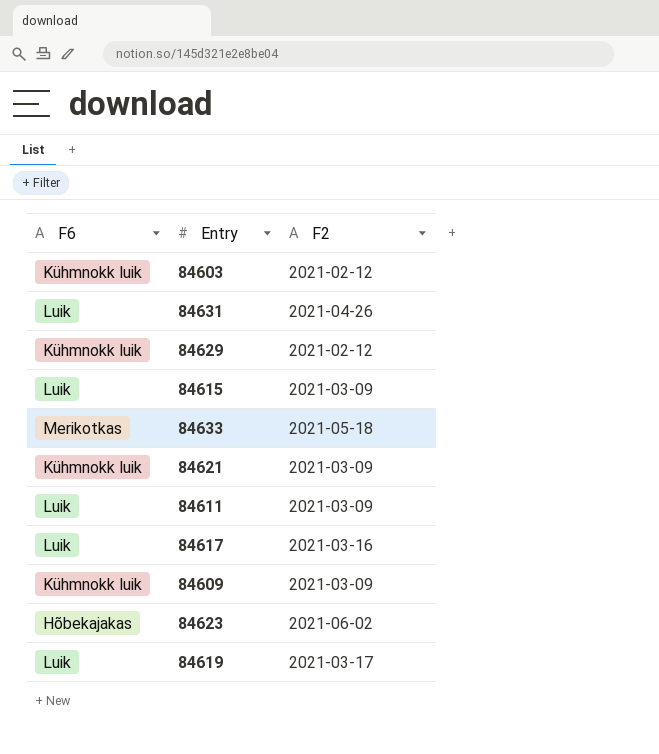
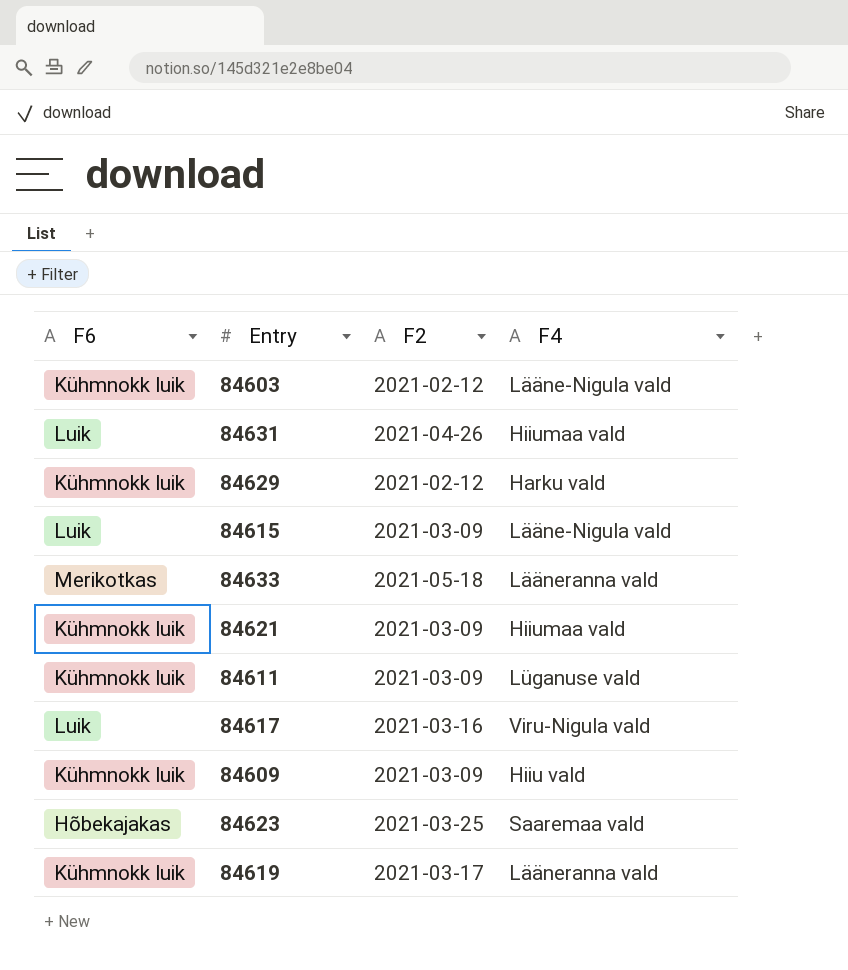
column F4 | position: none -> 4
84611 | F6: Luik -> Kühmnokk luik
84623 | F2: 2021-06-02 -> 2021-03-25
84619 | F6: Luik -> Kühmnokk luik

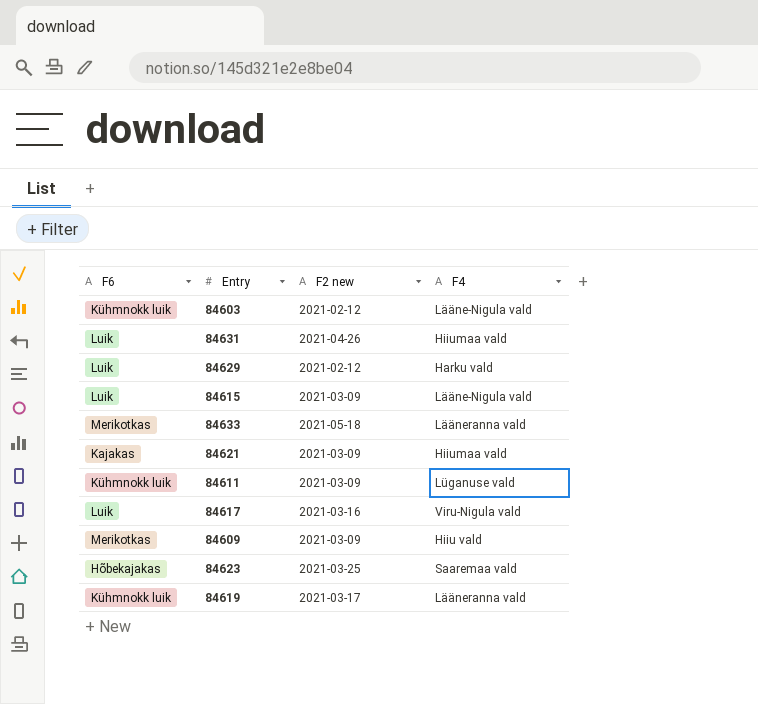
column name: F2 -> F2 new
84629 | F6: Kühmnokk luik -> Luik
84621 | F6: Kühmnokk luik -> Kajakas
84609 | F6: Kühmnokk luik -> Merikotkas

